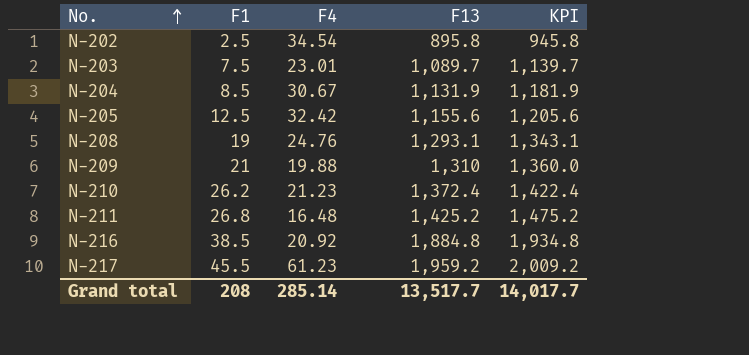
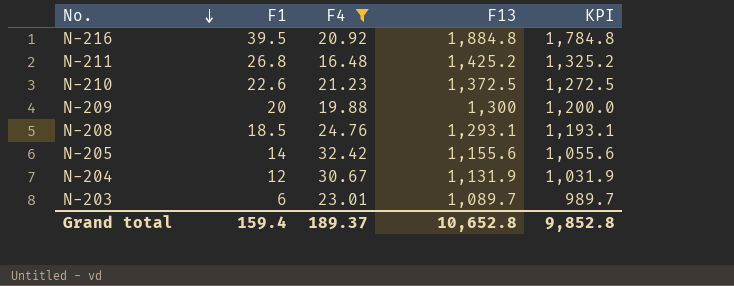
filter: none -> F4 <= 32.42
row order: No. ascending -> No. descending
column KPI | formula: [F13] + 50 -> [F13] - 100
N-216 | F1: 38.5 -> 39.5
N-210 | F1: 26.2 -> 22.6
N-210 | F13: 1,372.4 -> 1,372.5
N-209 | F1: 21 -> 20
N-209 | F13: 1,310 -> 1,300
N-208 | F1: 19 -> 18.5
N-205 | F1: 12.5 -> 14
N-204 | F1: 8.5 -> 12
N-203 | F1: 7.5 -> 6
Grand total | F1: 208 -> 159.4
Grand total | F4: 285.14 -> 189.37
Grand total | F13: 13,517.7 -> 10,652.8
Grand total | KPI: 14,017.7 -> 9,852.8

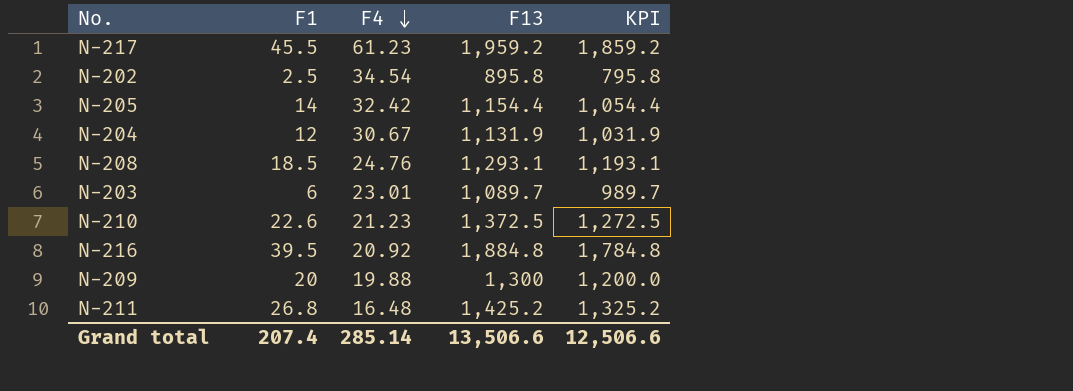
filter: F4 <= 32.42 -> none
row order: No. descending -> F4 descending
N-205 | F13: 1,155.6 -> 1,154.4
N-205 | KPI: 1,055.6 -> 1,054.4
Grand total | F1: 159.4 -> 207.4
Grand total | F4: 189.37 -> 285.14
Grand total | F13: 10,652.8 -> 13,506.6
Grand total | KPI: 9,852.8 -> 12,506.6

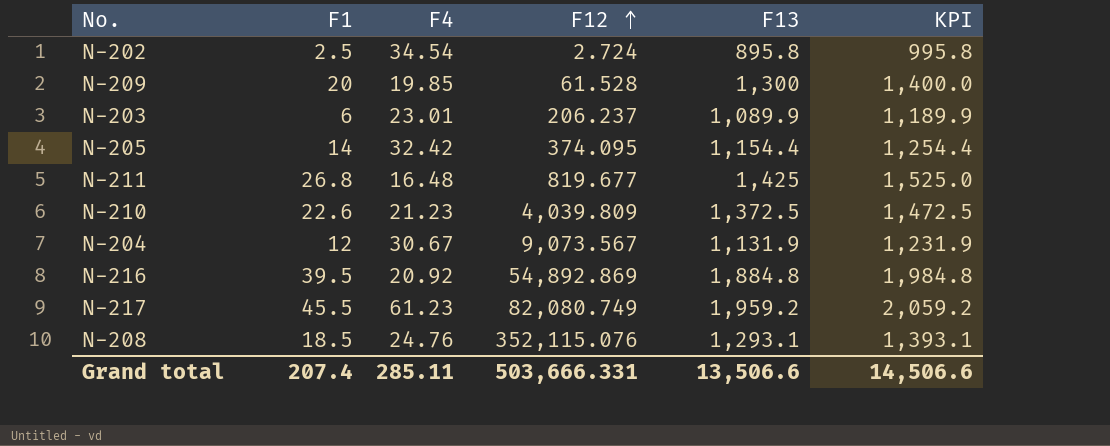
row order: F4 descending -> F12 ascending
column F12 | position: none -> 4
column KPI | formula: [F13] - 100 -> [F13] + 100
N-209 | F4: 19.88 -> 19.85
N-203 | F13: 1,089.7 -> 1,089.9
N-211 | F13: 1,425.2 -> 1,425
Grand total | F4: 285.14 -> 285.11
Grand total | KPI: 12,506.6 -> 14,506.6

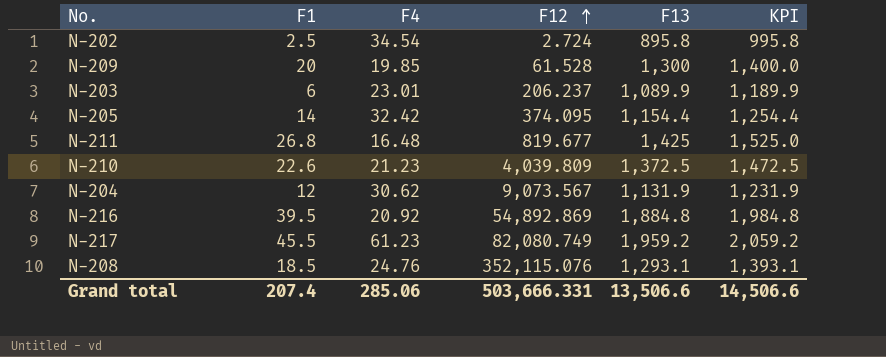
N-204 | F4: 30.67 -> 30.62
Grand total | F4: 285.11 -> 285.06

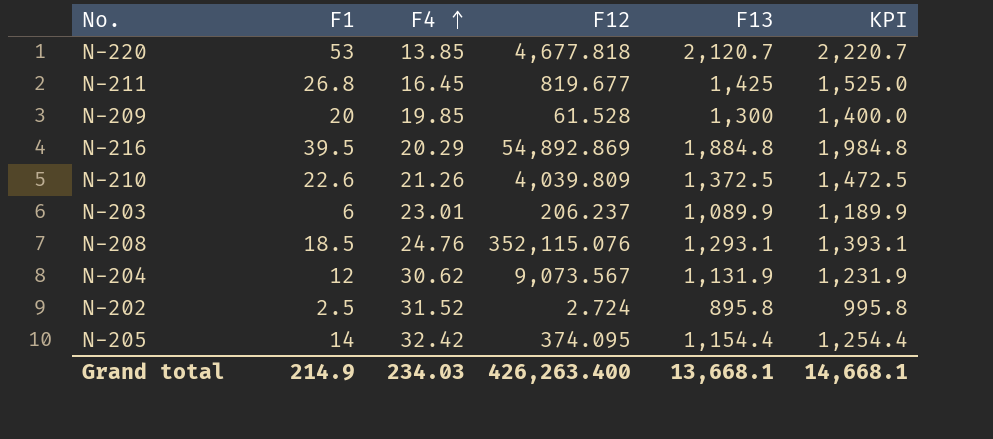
row order: F12 ascending -> F4 ascending
row N-217: 45.5 | 61.23 | 82,080.749 | 1,959.2 | 2,059.2 -> none
row N-220: none -> 53 | 13.85 | 4,677.818 | 2,120.7 | 2,220.7
N-211 | F4: 16.48 -> 16.45
N-216 | F4: 20.92 -> 20.29
N-210 | F4: 21.23 -> 21.26
N-202 | F4: 34.54 -> 31.52
Grand total | F1: 207.4 -> 214.9
Grand total | F4: 285.06 -> 234.03
Grand total | F12: 503,666.331 -> 426,263.400
Grand total | F13: 13,506.6 -> 13,668.1
Grand total | KPI: 14,506.6 -> 14,668.1

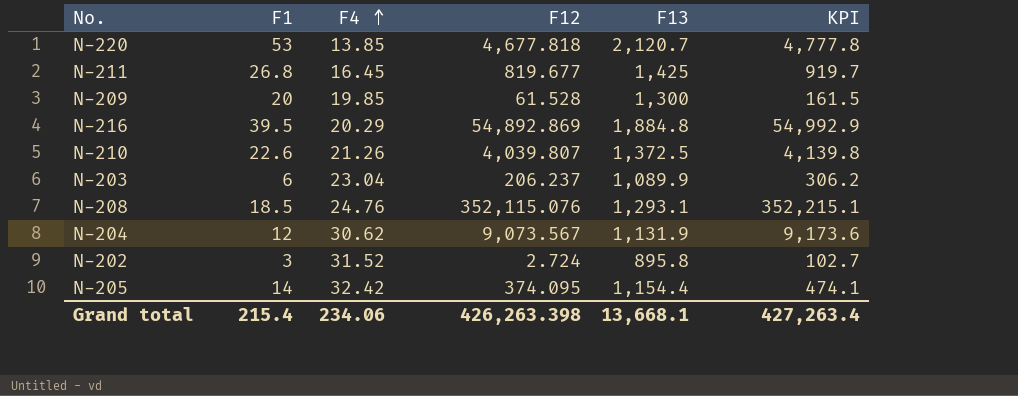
column KPI | formula: [F13] + 100 -> [F12] + 100
N-210 | F12: 4,039.809 -> 4,039.807
N-203 | F4: 23.01 -> 23.04
N-202 | F1: 2.5 -> 3
Grand total | F1: 214.9 -> 215.4
Grand total | F4: 234.03 -> 234.06
Grand total | F12: 426,263.400 -> 426,263.398
Grand total | KPI: 14,668.1 -> 427,263.4

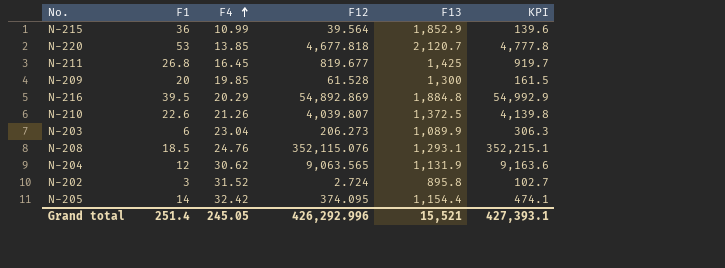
row N-215: none -> 36 | 10.99 | 39.564 | 1,852.9 | 139.6
N-203 | F12: 206.237 -> 206.273
N-203 | KPI: 306.2 -> 306.3
N-204 | F12: 9,073.567 -> 9,063.565
N-204 | KPI: 9,173.6 -> 9,163.6
Grand total | F1: 215.4 -> 251.4
Grand total | F4: 234.06 -> 245.05
Grand total | F12: 426,263.398 -> 426,292.996
Grand total | F13: 13,668.1 -> 15,521
Grand total | KPI: 427,263.4 -> 427,393.1

